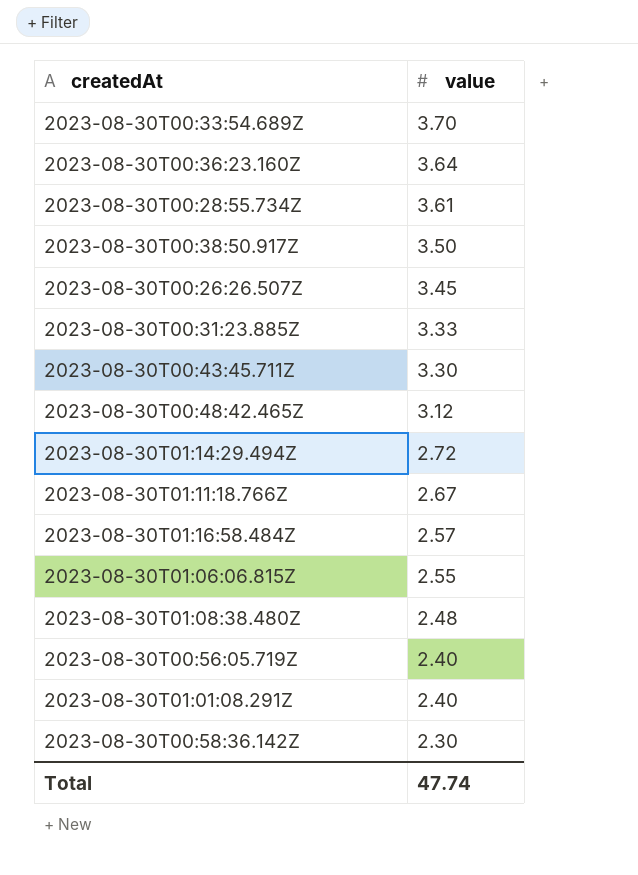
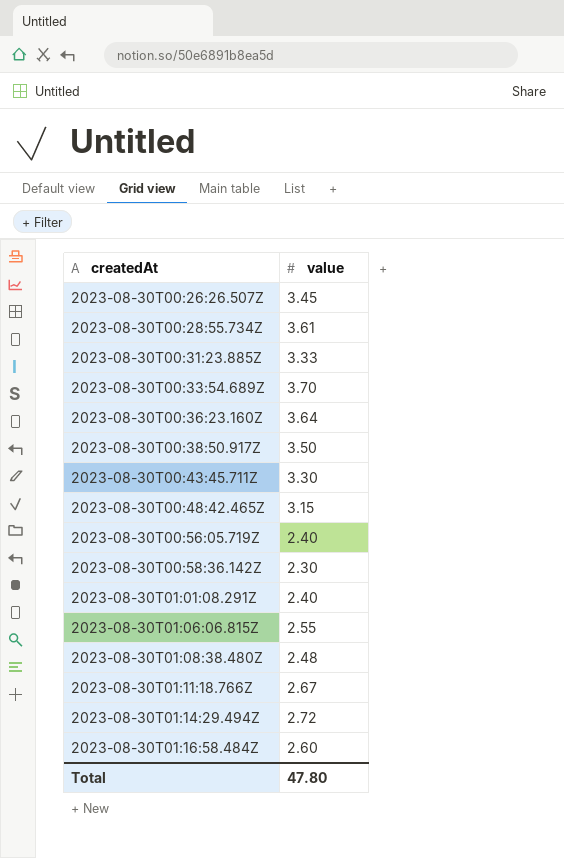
row order: value descending -> createdAt ascending
2023-08-30T00:48:42.465Z | value: 3.12 -> 3.15
2023-08-30T01:16:58.484Z | value: 2.57 -> 2.60
Total | value: 47.74 -> 47.80

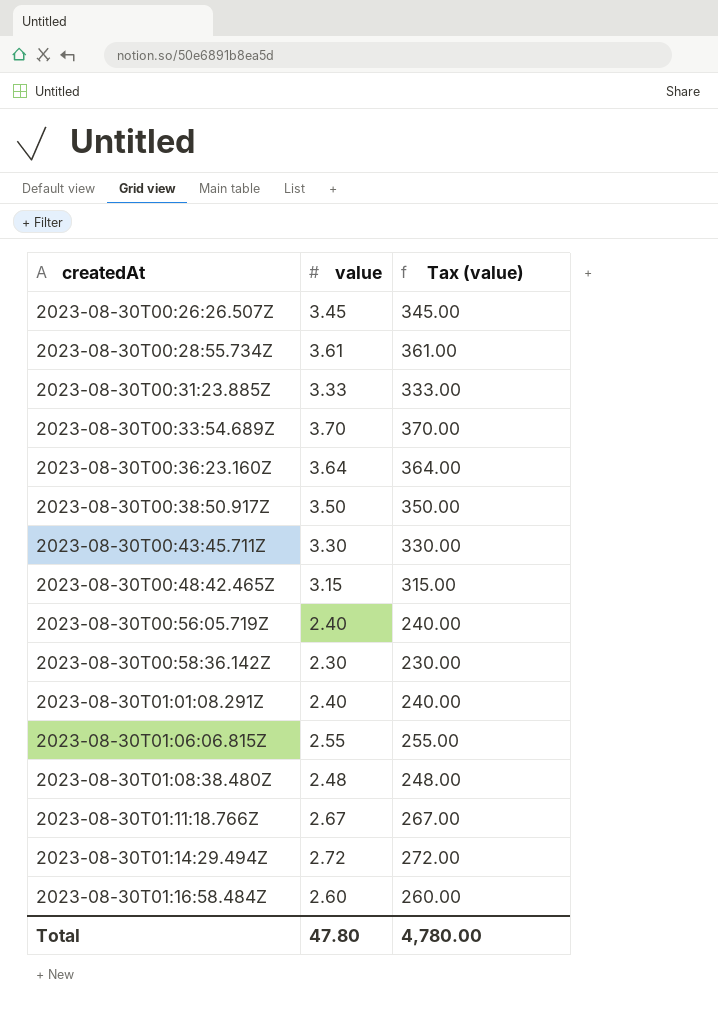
column Tax (value) | formula: none -> [value] * 100

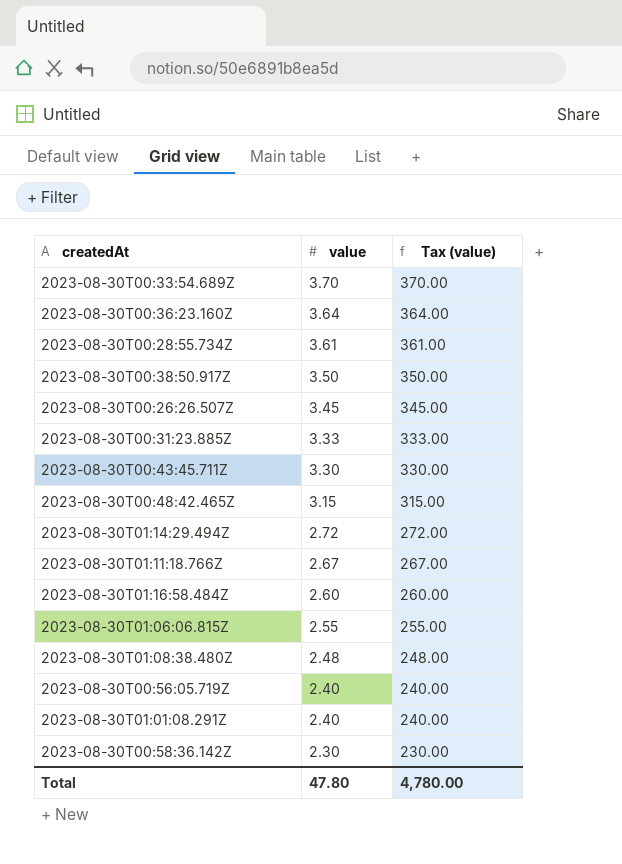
row order: createdAt ascending -> value descending

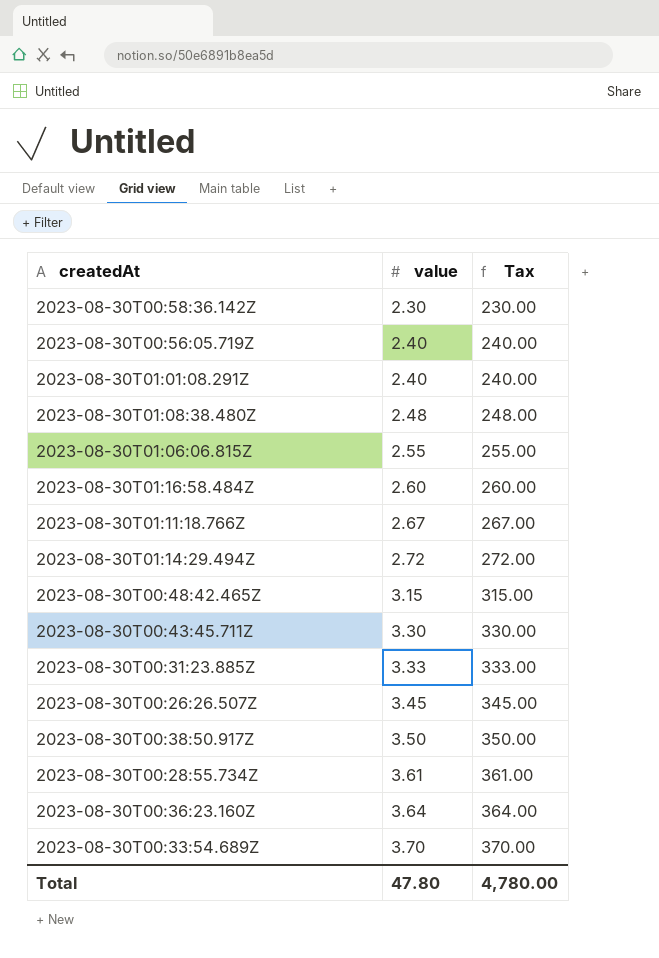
row order: value descending -> value ascending
column name: Tax (value) -> Tax

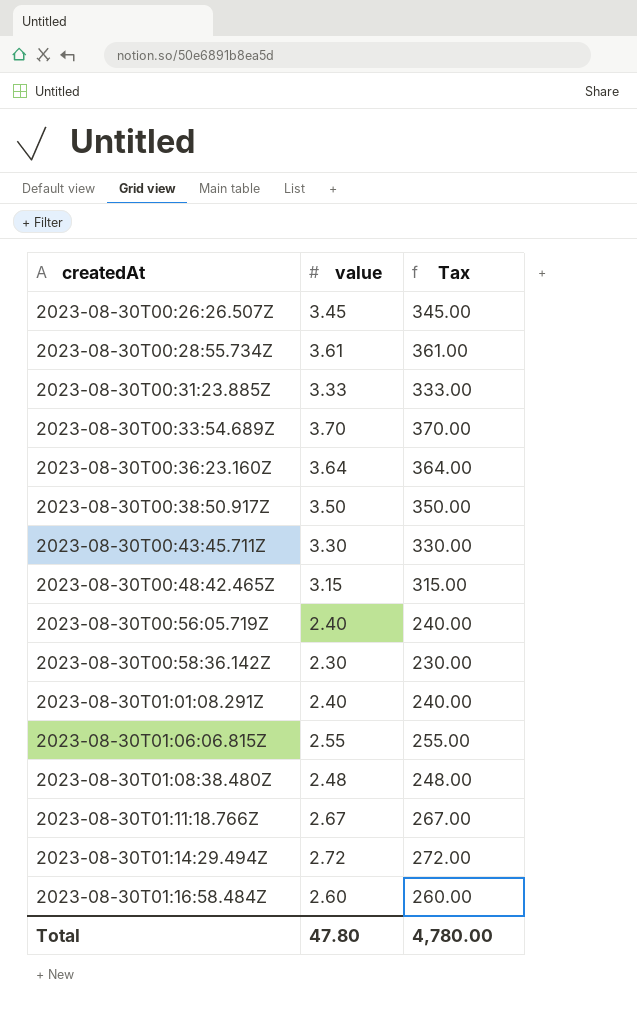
row order: value ascending -> createdAt ascending

